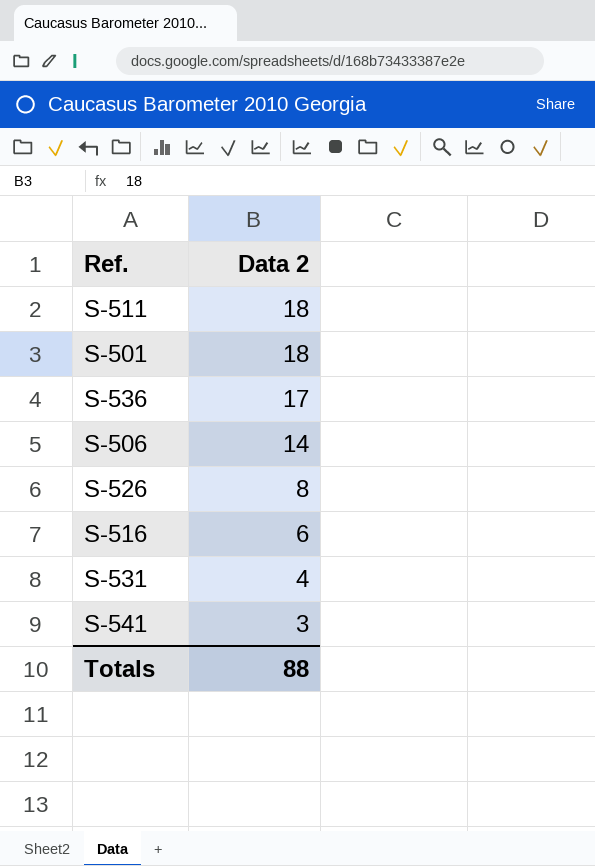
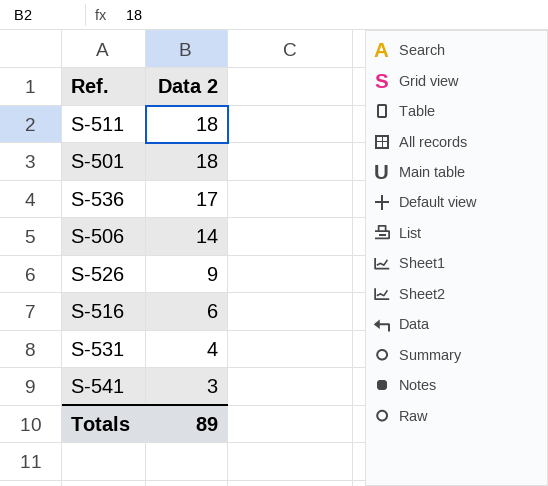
S-526 | Data 2: 8 -> 9
Totals | Data 2: 88 -> 89

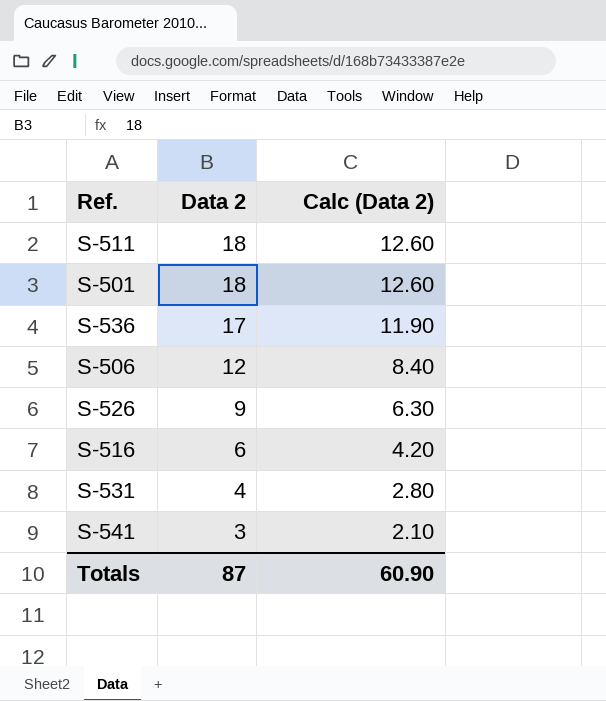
column Calc (Data 2) | formula: none -> [Data 2] * 0.7
S-506 | Data 2: 14 -> 12
Totals | Data 2: 89 -> 87

